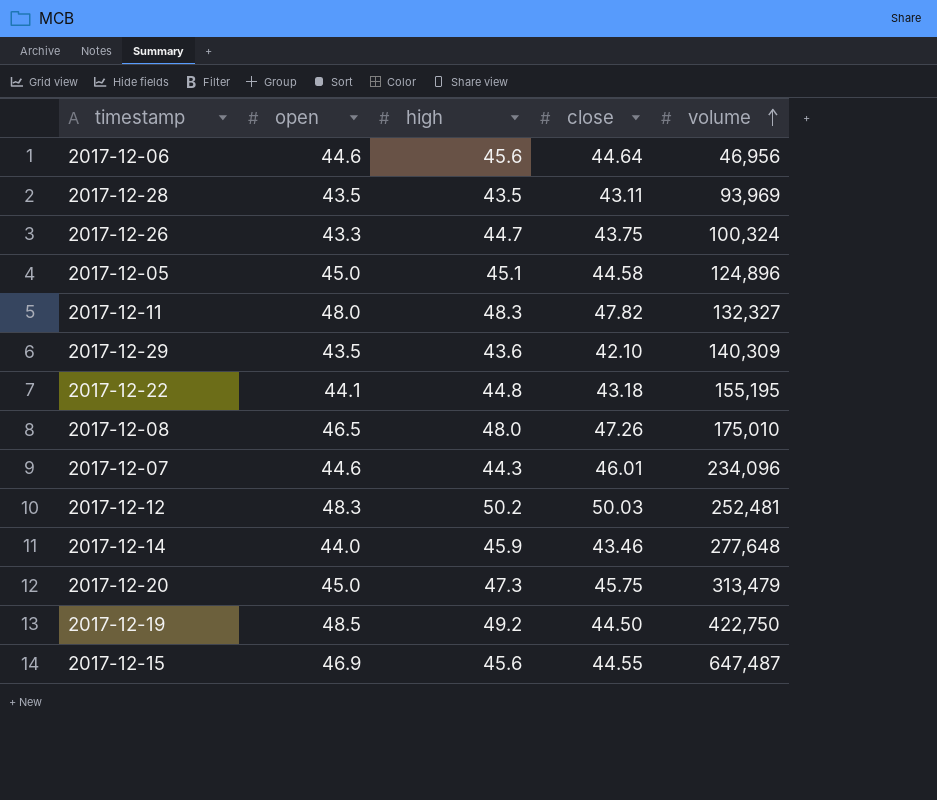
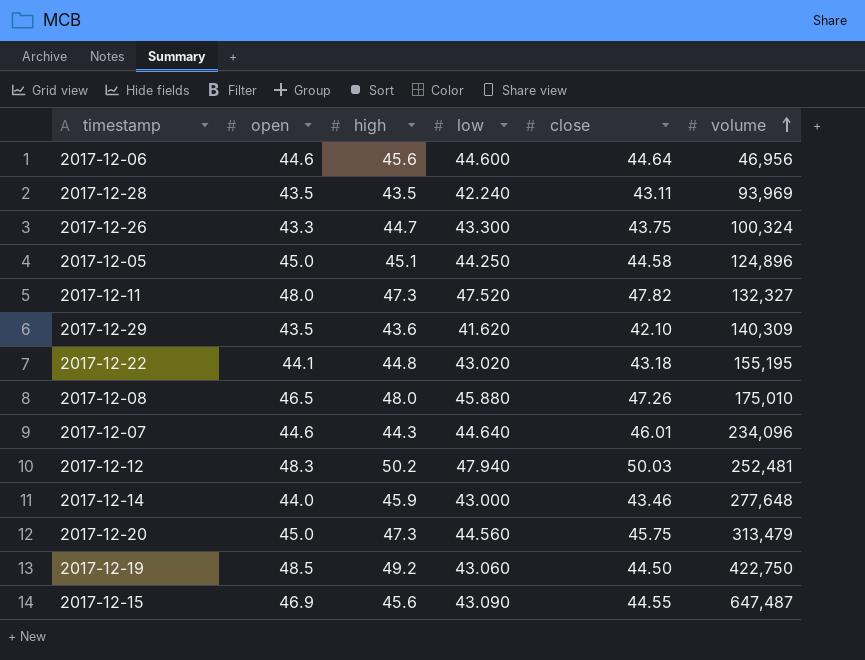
column low | position: none -> 4
2017-12-11 | high: 48.3 -> 47.3

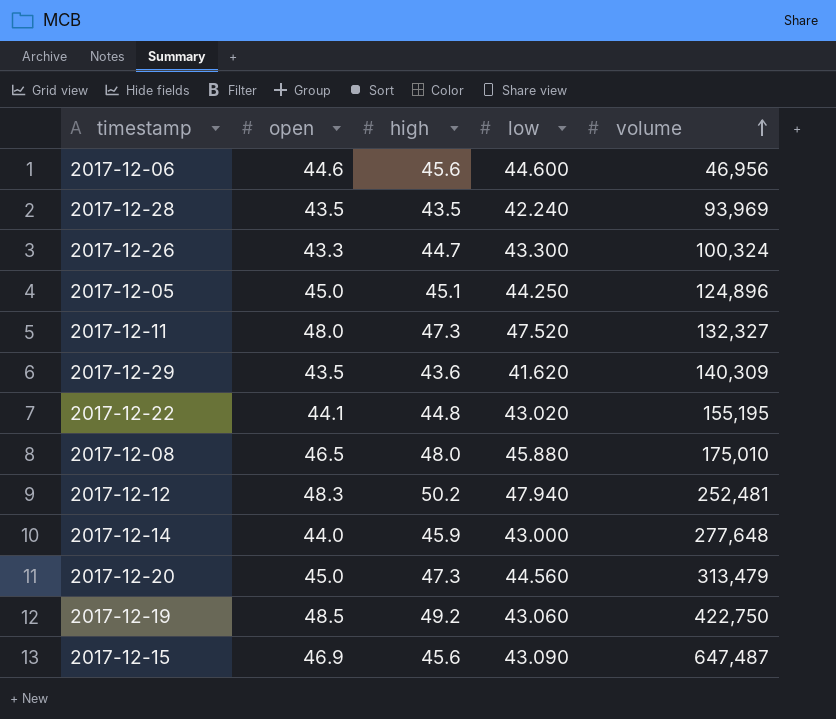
column close | position: 5 -> none
row 2017-12-07: 44.6 | 44.3 | 44.640 | 46.01 | 234,096 -> none

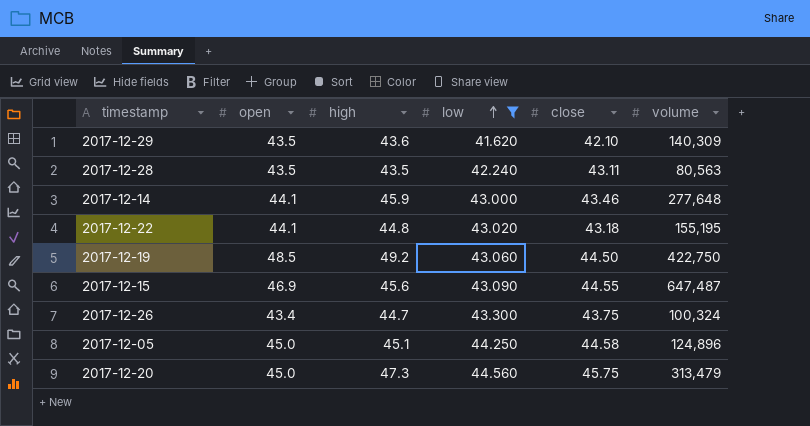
filter: none -> low <= 44.560
row order: volume ascending -> low ascending
column close | position: none -> 5
2017-12-28 | volume: 93,969 -> 80,563
2017-12-14 | open: 44.0 -> 44.1
2017-12-26 | open: 43.3 -> 43.4

